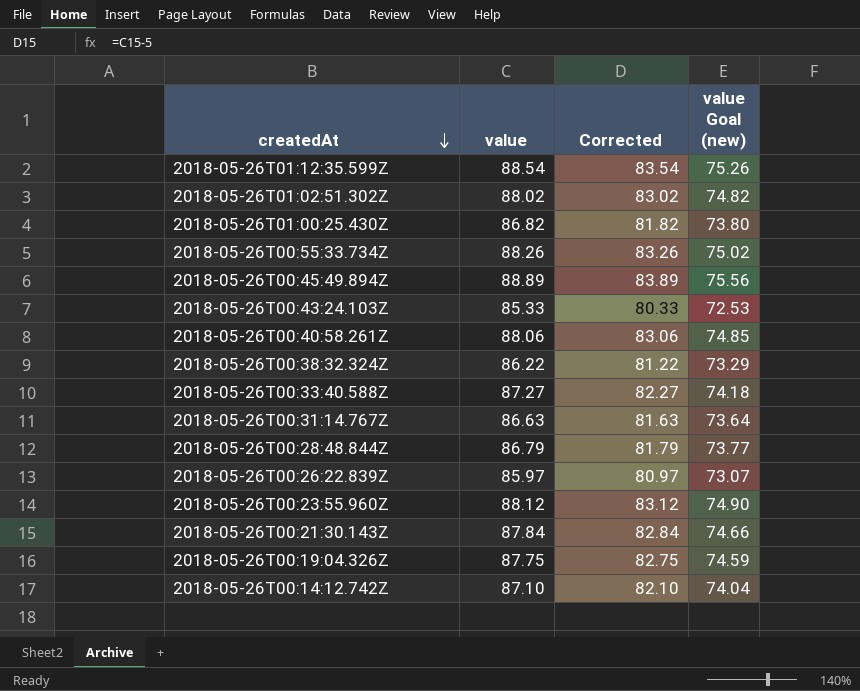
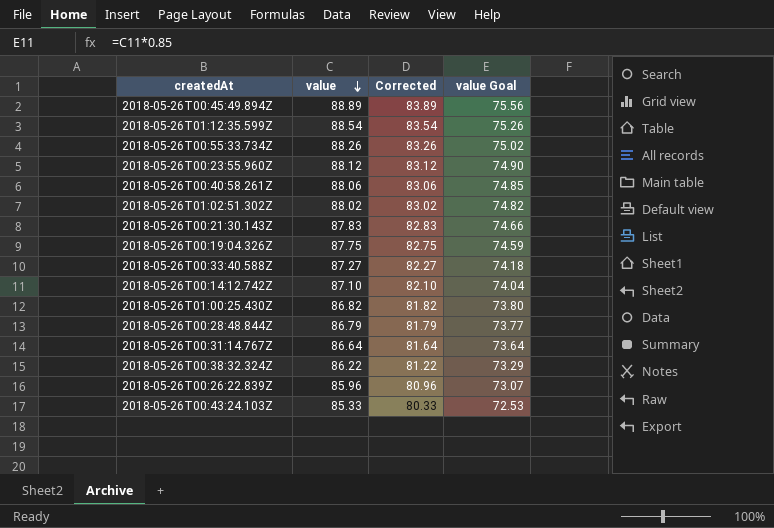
row order: createdAt descending -> value descending
column name: value Goal (new) -> value Goal
2018-05-26T00:21:30.143Z | value: 87.84 -> 87.83
2018-05-26T00:21:30.143Z | Corrected: 82.84 -> 82.83
2018-05-26T00:31:14.767Z | value: 86.63 -> 86.64
2018-05-26T00:31:14.767Z | Corrected: 81.63 -> 81.64
2018-05-26T00:26:22.839Z | value: 85.97 -> 85.96
2018-05-26T00:26:22.839Z | Corrected: 80.97 -> 80.96

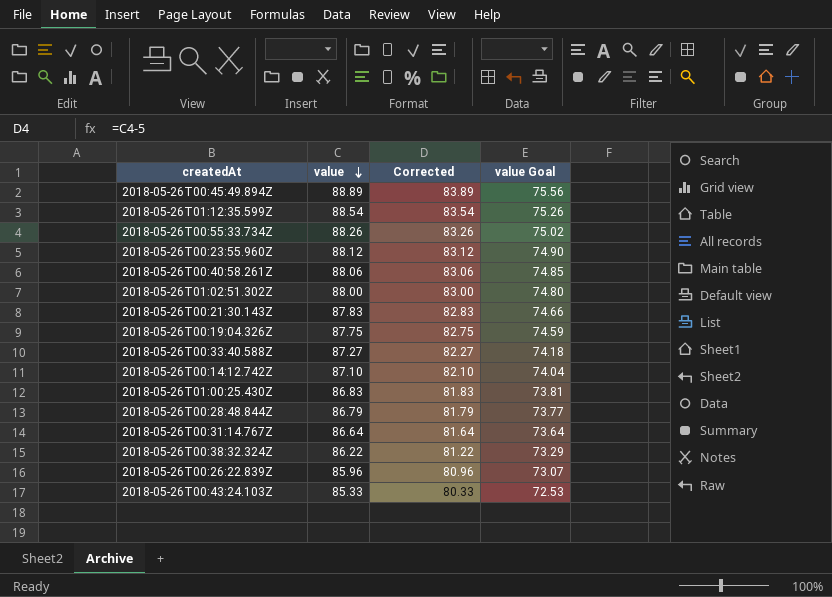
2018-05-26T01:02:51.302Z | value: 88.02 -> 88.00
2018-05-26T01:02:51.302Z | Corrected: 83.02 -> 83.00
2018-05-26T01:02:51.302Z | value Goal: 74.82 -> 74.80
2018-05-26T01:00:25.430Z | value: 86.82 -> 86.83
2018-05-26T01:00:25.430Z | Corrected: 81.82 -> 81.83
2018-05-26T01:00:25.430Z | value Goal: 73.80 -> 73.81

